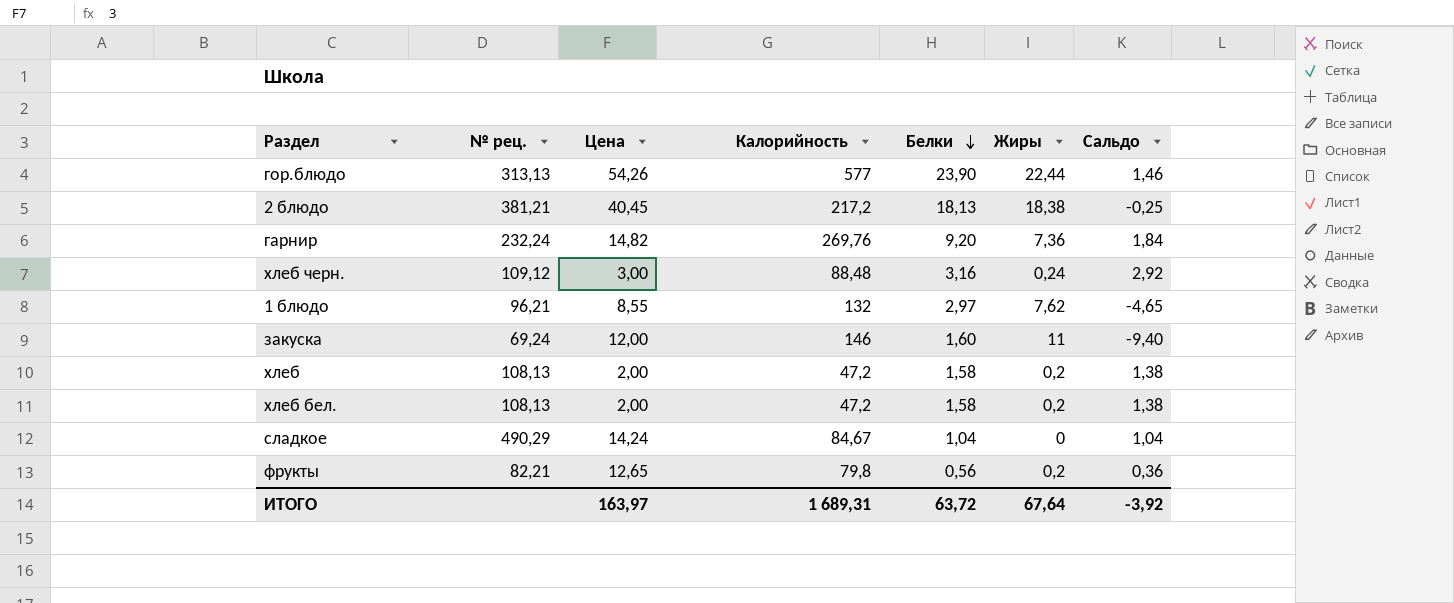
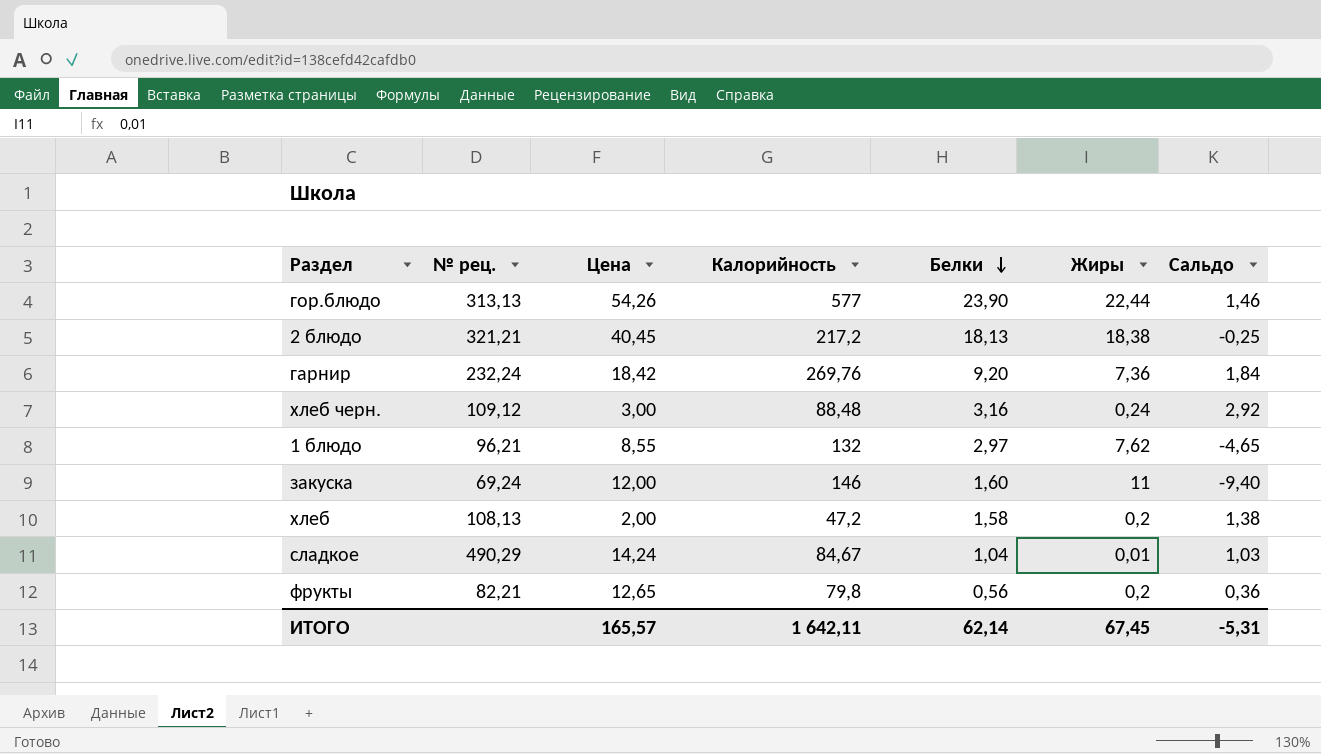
row хлеб бел.: 108,13 | 2,00 | 47,2 | 1,58 | 0,2 | 1,38 -> none
2 блюдо | № рец.: 381,21 -> 321,21
гарнир | Цена: 14,82 -> 18,42
сладкое | Жиры: 0 -> 0,01
сладкое | Сальдо: 1,04 -> 1,03
ИТОГО | Цена: 163,97 -> 165,57
ИТОГО | Калорийность: 1 689,31 -> 1 642,11
ИТОГО | Белки: 63,72 -> 62,14
ИТОГО | Жиры: 67,64 -> 67,45
ИТОГО | Сальдо: -3,92 -> -5,31

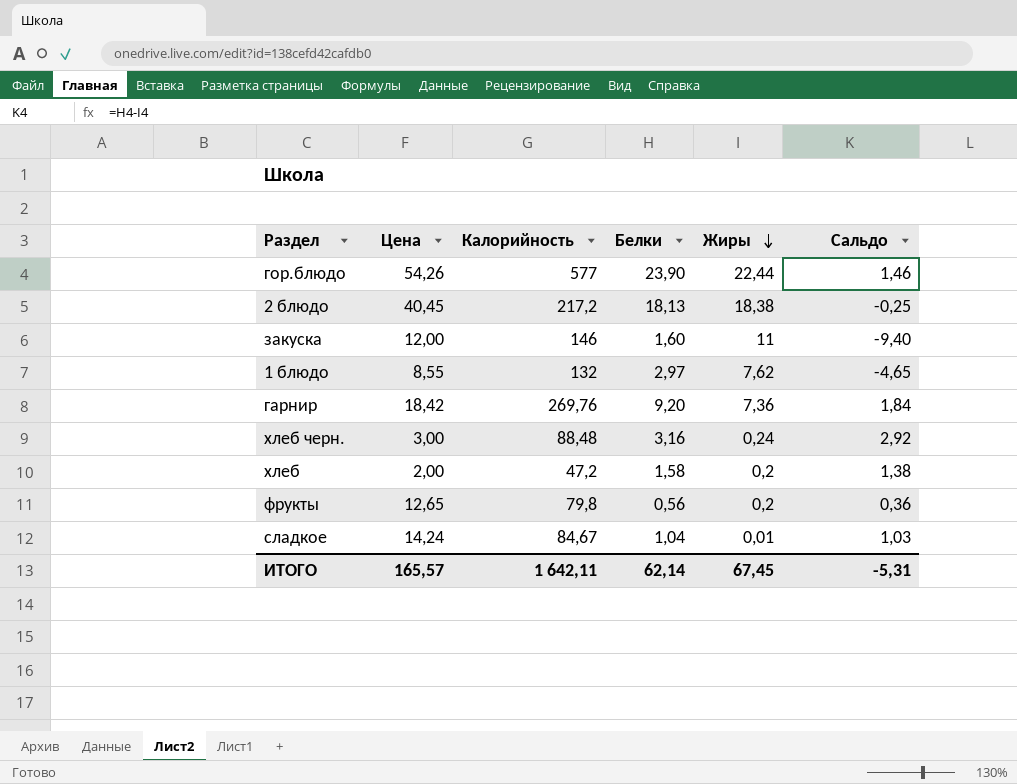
row order: Белки descending -> Жиры descending
column № рец. | position: 2 -> none

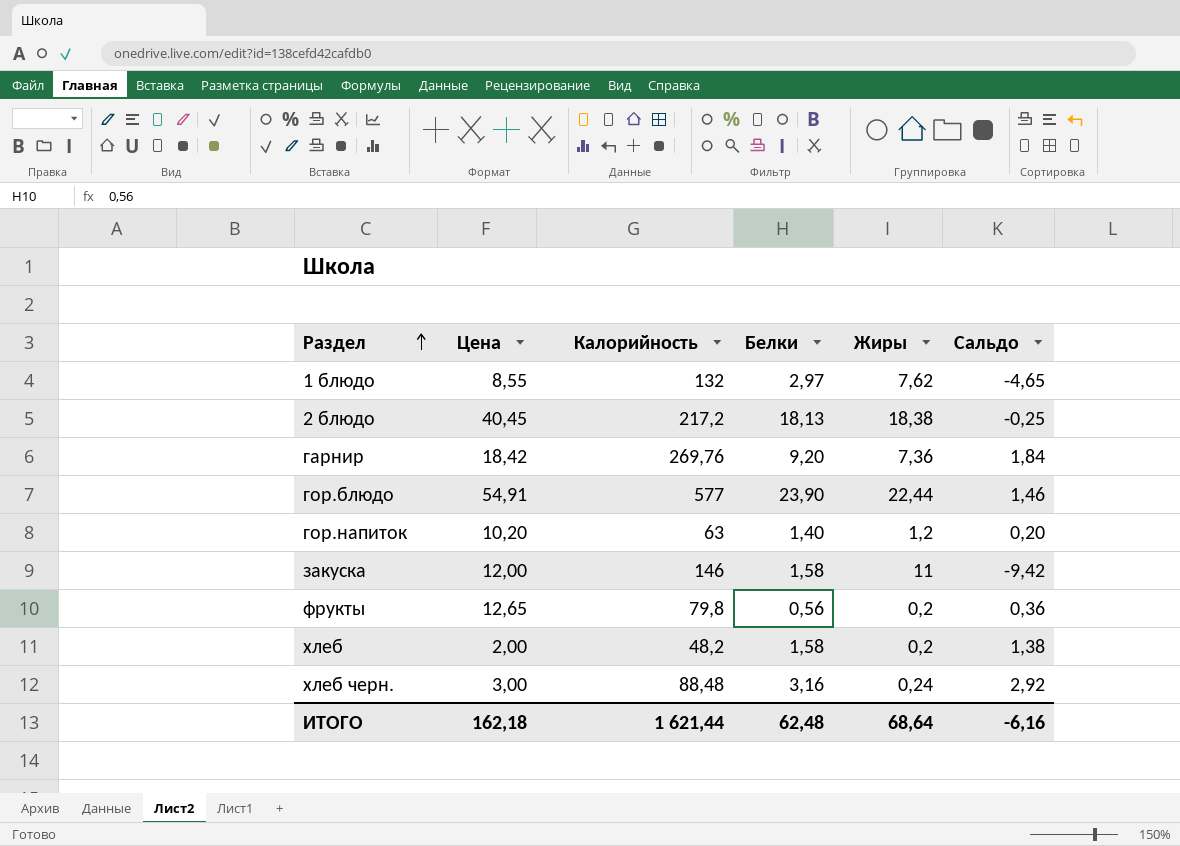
row order: Жиры descending -> Раздел ascending
row сладкое: 14,24 | 84,67 | 1,04 | 0,01 | 1,03 -> none
гор.блюдо | Цена: 54,26 -> 54,91
row гор.напиток: none -> 10,20 | 63 | 1,40 | 1,2 | 0,20
закуска | Белки: 1,60 -> 1,58
закуска | Сальдо: -9,40 -> -9,42
хлеб | Калорийность: 47,2 -> 48,2
ИТОГО | Цена: 165,57 -> 162,18
ИТОГО | Калорийность: 1 642,11 -> 1 621,44
ИТОГО | Белки: 62,14 -> 62,48
ИТОГО | Жиры: 67,45 -> 68,64
ИТОГО | Сальдо: -5,31 -> -6,16

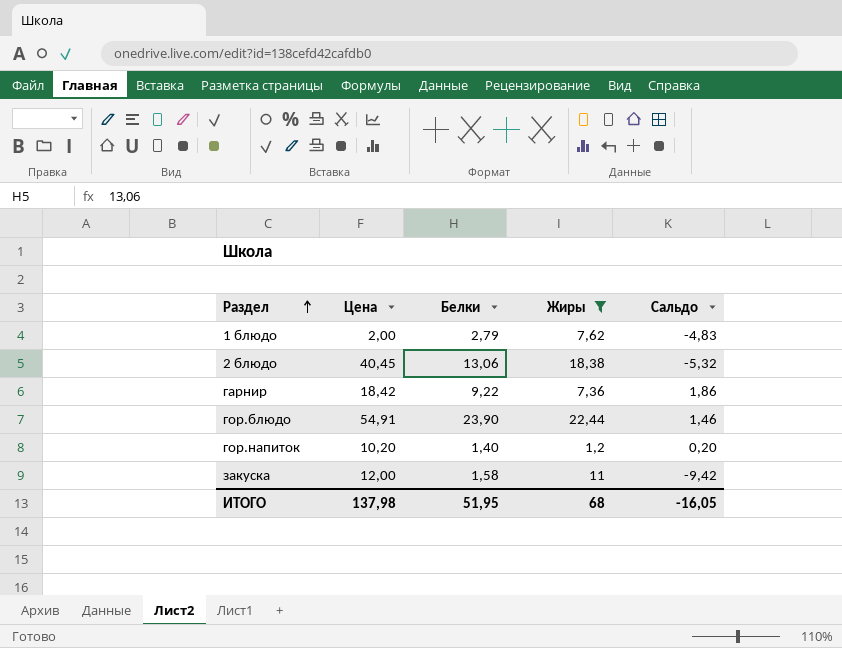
filter: none -> Жиры >= 1,2
column Калорийность | position: 3 -> none
1 блюдо | Цена: 8,55 -> 2,00
1 блюдо | Белки: 2,97 -> 2,79
1 блюдо | Сальдо: -4,65 -> -4,83
2 блюдо | Белки: 18,13 -> 13,06
2 блюдо | Сальдо: -0,25 -> -5,32
гарнир | Белки: 9,20 -> 9,22
гарнир | Сальдо: 1,84 -> 1,86
ИТОГО | Цена: 162,18 -> 137,98
ИТОГО | Белки: 62,48 -> 51,95
ИТОГО | Жиры: 68,64 -> 68
ИТОГО | Сальдо: -6,16 -> -16,05

